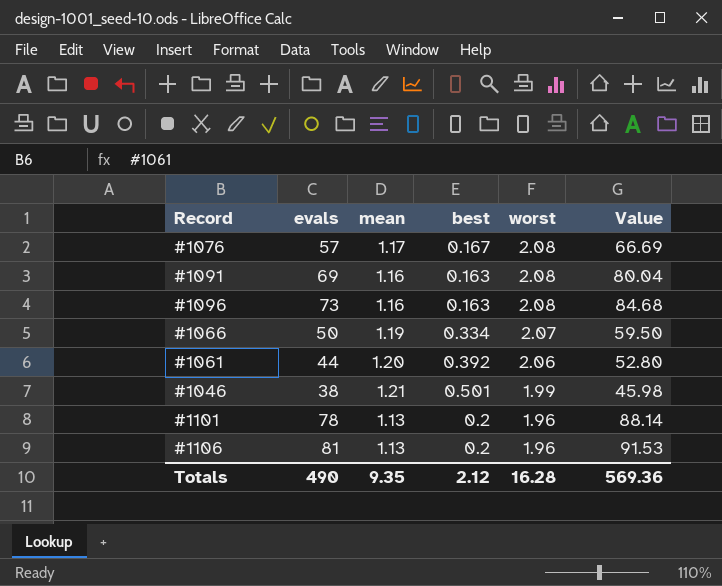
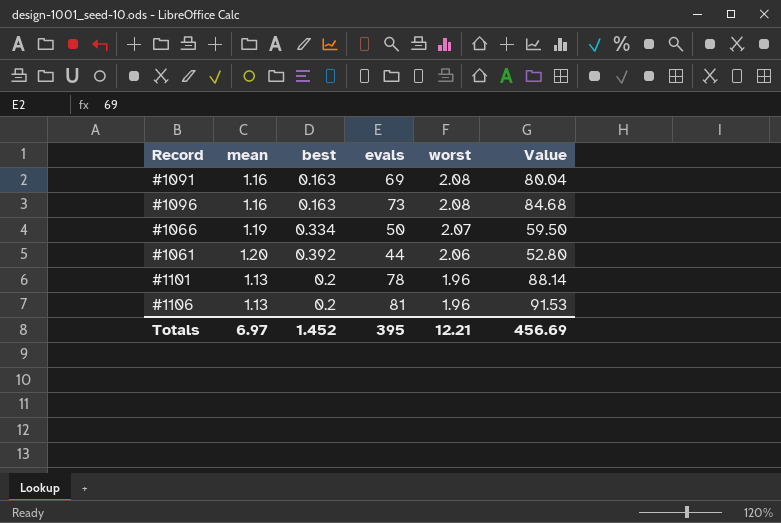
column evals | position: 2 -> 4
row #1076: 57 | 1.17 | 0.167 | 2.08 | 66.69 -> none
row #1046: 38 | 1.21 | 0.501 | 1.99 | 45.98 -> none
Totals | mean: 9.35 -> 6.97
Totals | best: 2.12 -> 1.452
Totals | evals: 490 -> 395
Totals | worst: 16.28 -> 12.21
Totals | Value: 569.36 -> 456.69

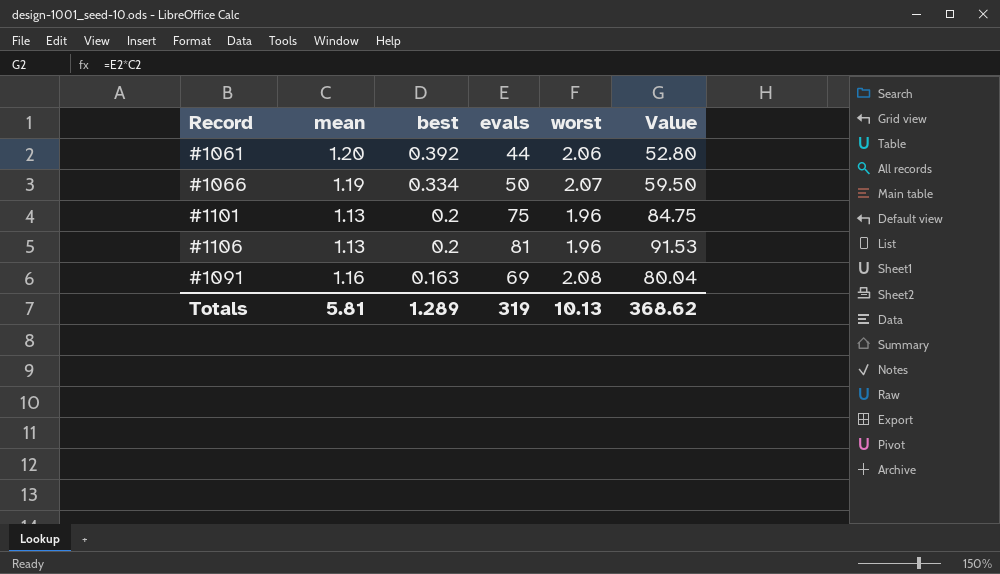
row order: worst descending -> best descending
row #1096: 1.16 | 0.163 | 73 | 2.08 | 84.68 -> none
#1101 | evals: 78 -> 75
#1101 | Value: 88.14 -> 84.75
Totals | mean: 6.97 -> 5.81
Totals | best: 1.452 -> 1.289
Totals | evals: 395 -> 319
Totals | worst: 12.21 -> 10.13
Totals | Value: 456.69 -> 368.62

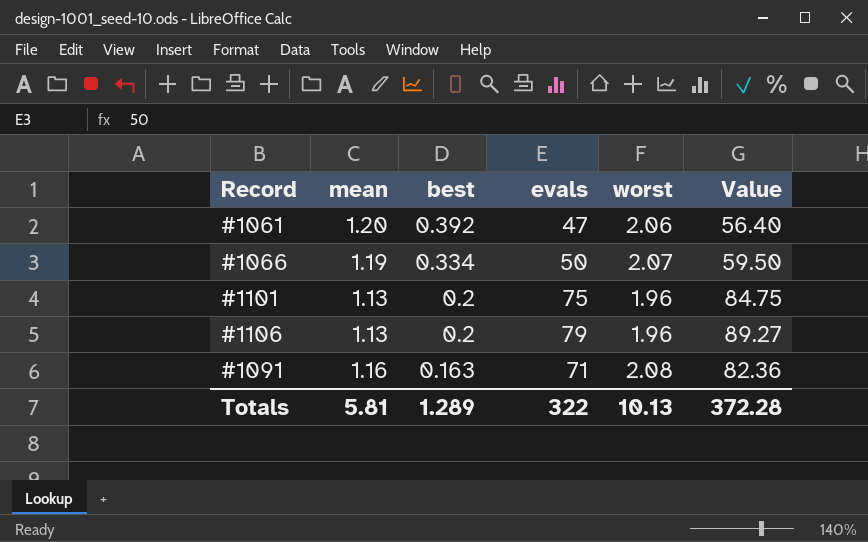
#1061 | evals: 44 -> 47
#1061 | Value: 52.80 -> 56.40
#1106 | evals: 81 -> 79
#1106 | Value: 91.53 -> 89.27
#1091 | evals: 69 -> 71
#1091 | Value: 80.04 -> 82.36
Totals | evals: 319 -> 322
Totals | Value: 368.62 -> 372.28

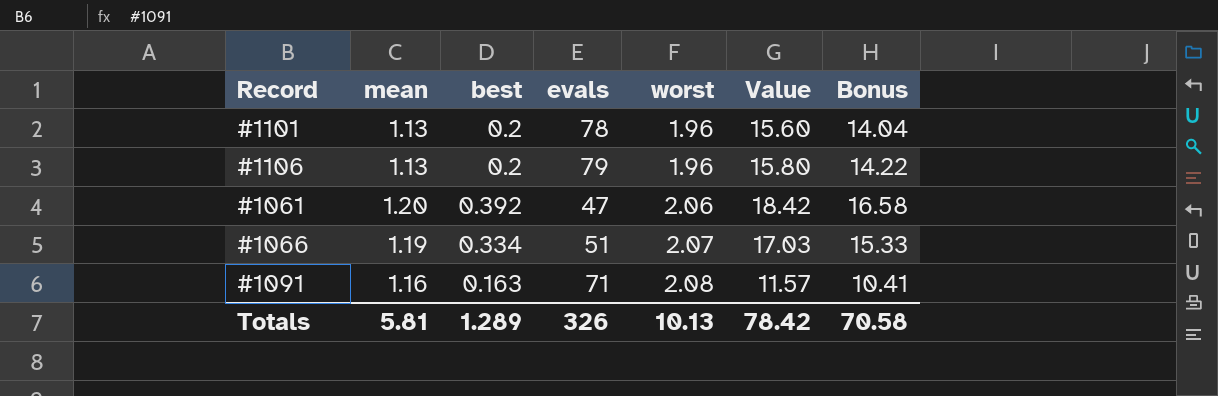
row order: best descending -> worst ascending
column Value | formula: [mean] * [evals] -> [best] * [evals]
column Bonus | formula: none -> [Value] * 0.9
#1101 | evals: 75 -> 78
#1066 | evals: 50 -> 51
Totals | evals: 322 -> 326
Totals | Value: 372.28 -> 78.42

